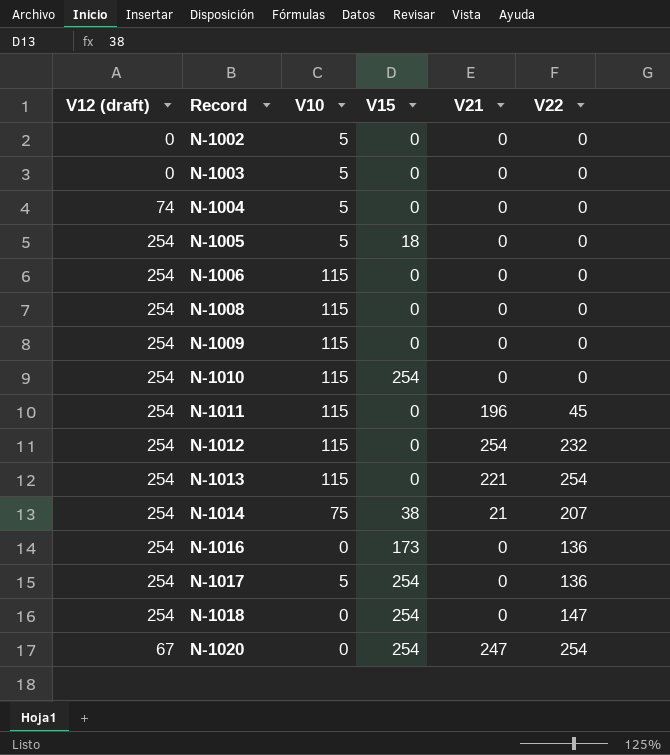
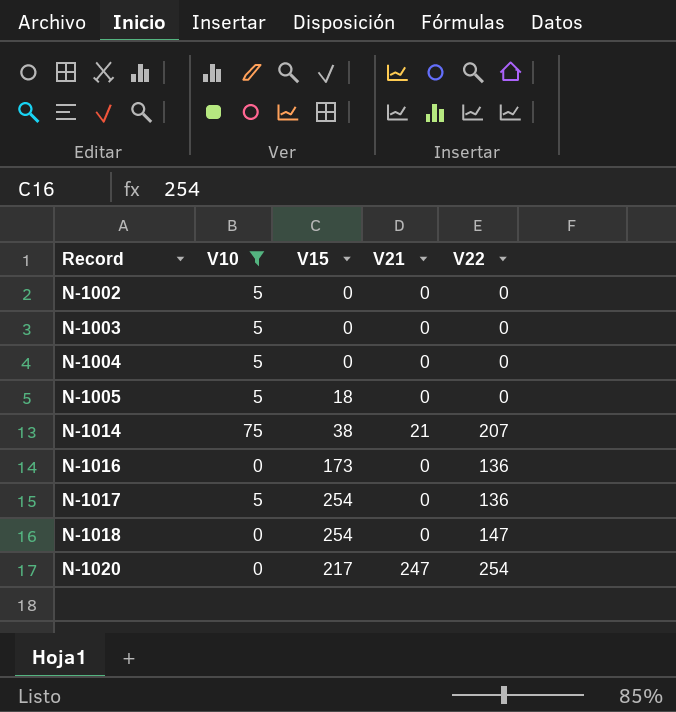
filter: none -> V10 != 115
column V12 (draft) | position: 1 -> none
N-1020 | V15: 254 -> 217

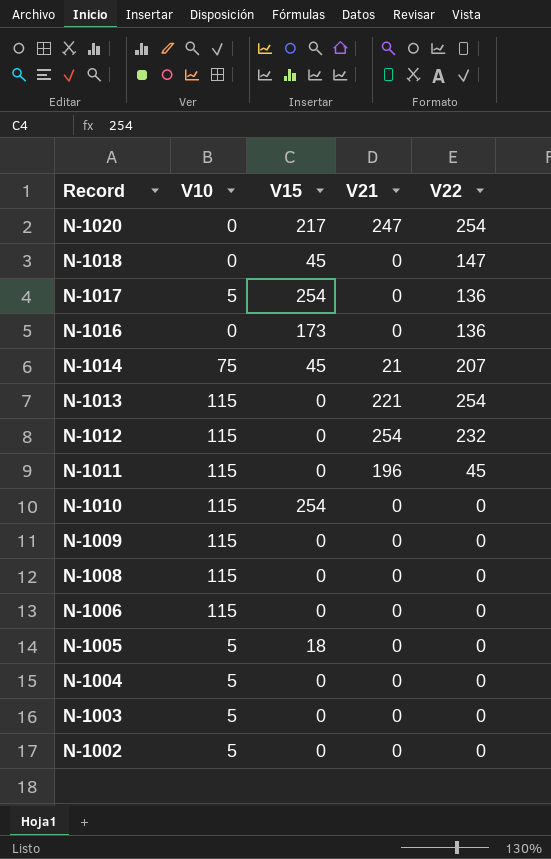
filter: V10 != 115 -> none
row order: Record ascending -> Record descending
N-1018 | V15: 254 -> 45
N-1014 | V15: 38 -> 45

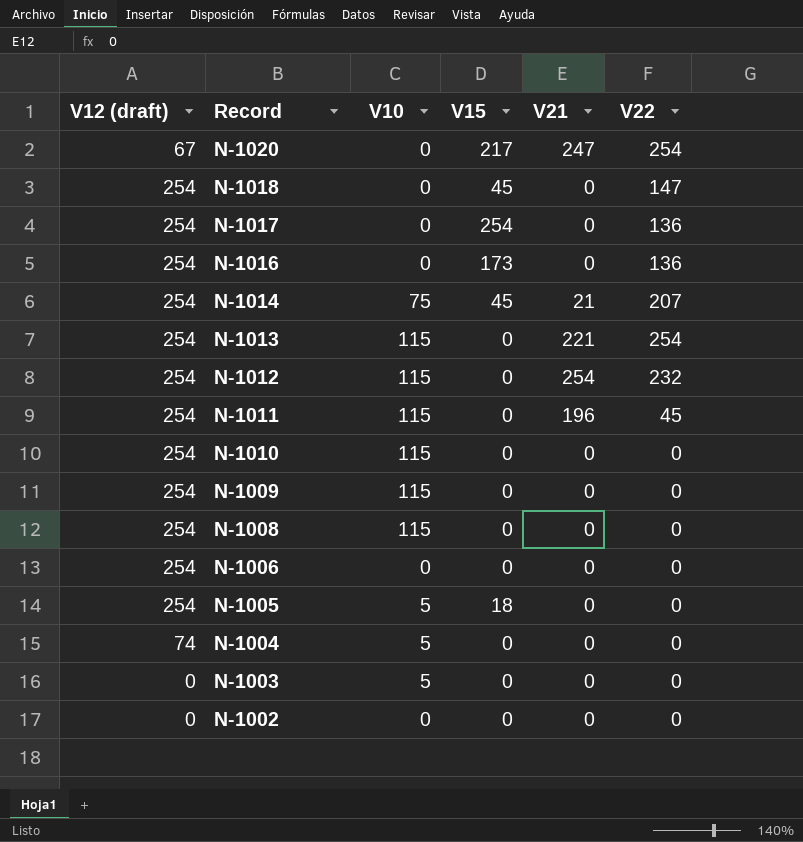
column V12 (draft) | position: none -> 1
N-1017 | V10: 5 -> 0
N-1010 | V15: 254 -> 0
N-1006 | V10: 115 -> 0
N-1002 | V10: 5 -> 0

